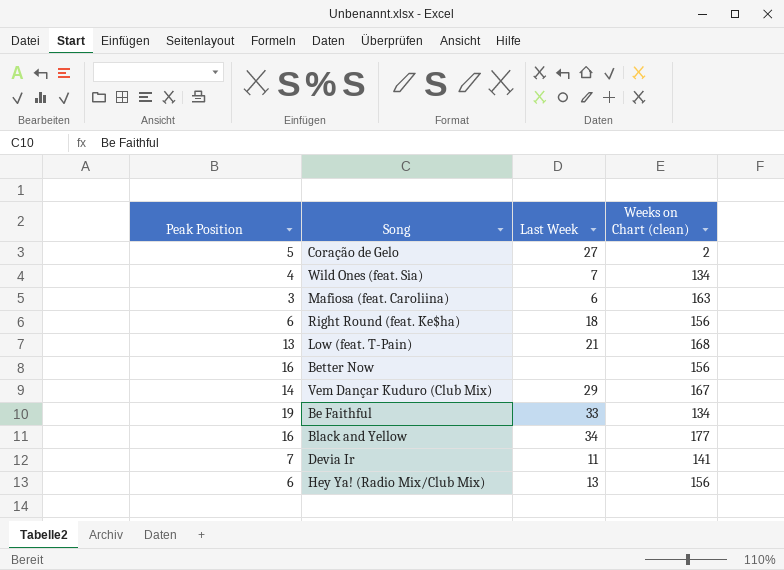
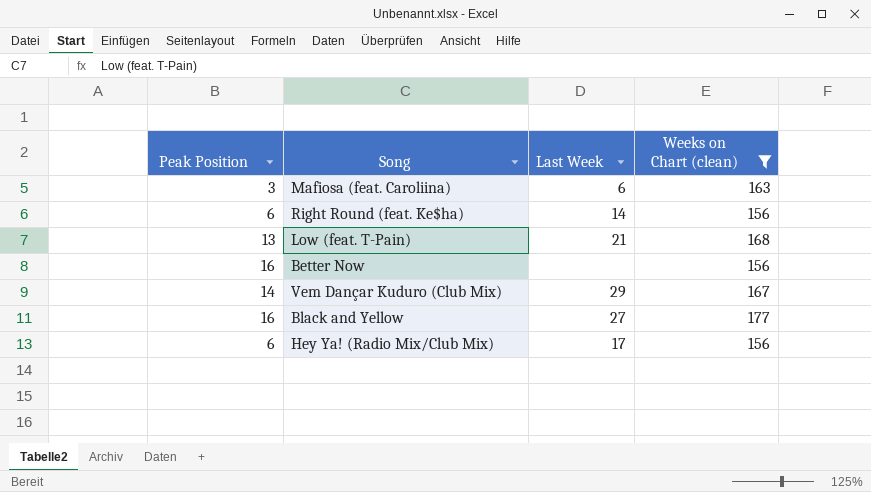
filter: none -> Weeks on Chart (clean) >= 156
Right Round (feat. Ke$ha) | Last Week: 18 -> 14
Black and Yellow | Last Week: 34 -> 27
Hey Ya! (Radio Mix/Club Mix) | Last Week: 13 -> 17

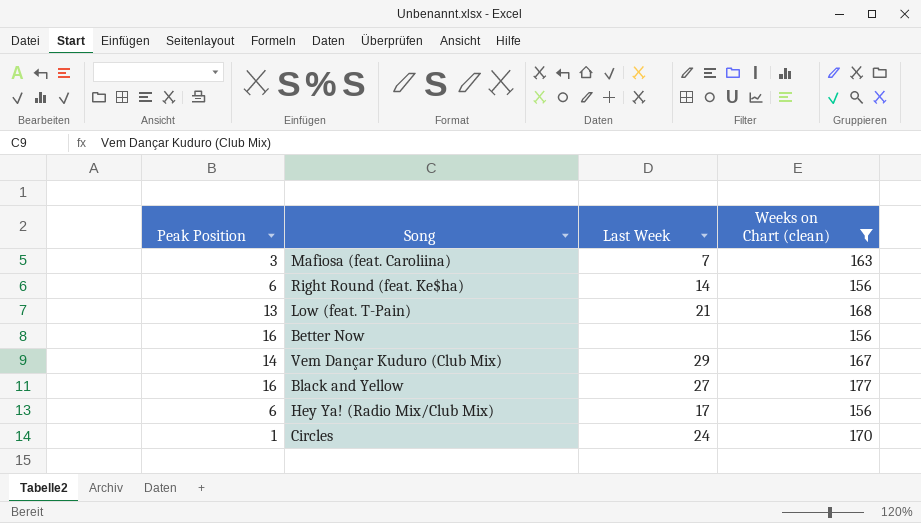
Mafiosa (feat. Caroliina) | Last Week: 6 -> 7
row Circles: none -> 1 | 24 | 170

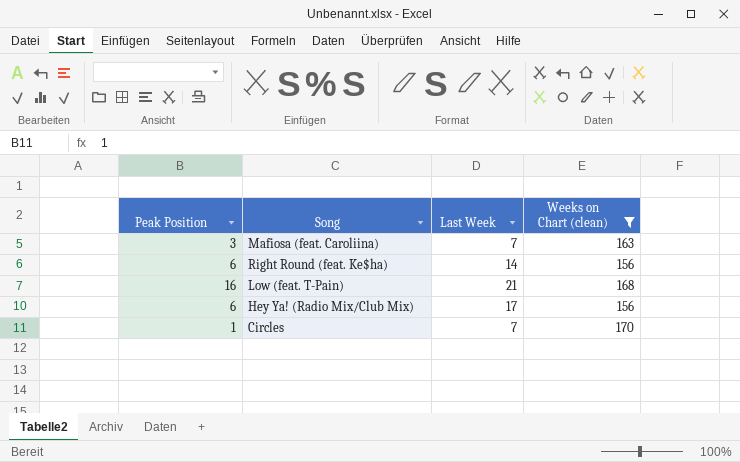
row Better Now: 16 | none | 156 -> none
row Vem Dançar Kuduro (Club Mix): 14 | 29 | 167 -> none
row Black and Yellow: 16 | 27 | 177 -> none
Low (feat. T-Pain) | Peak Position: 13 -> 16
Circles | Last Week: 24 -> 7

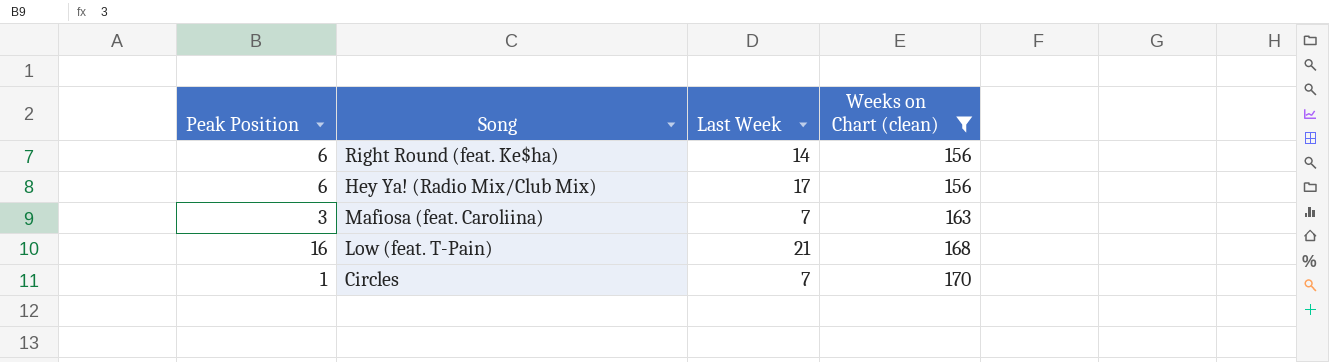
row order: none -> Weeks on Chart (clean) ascending

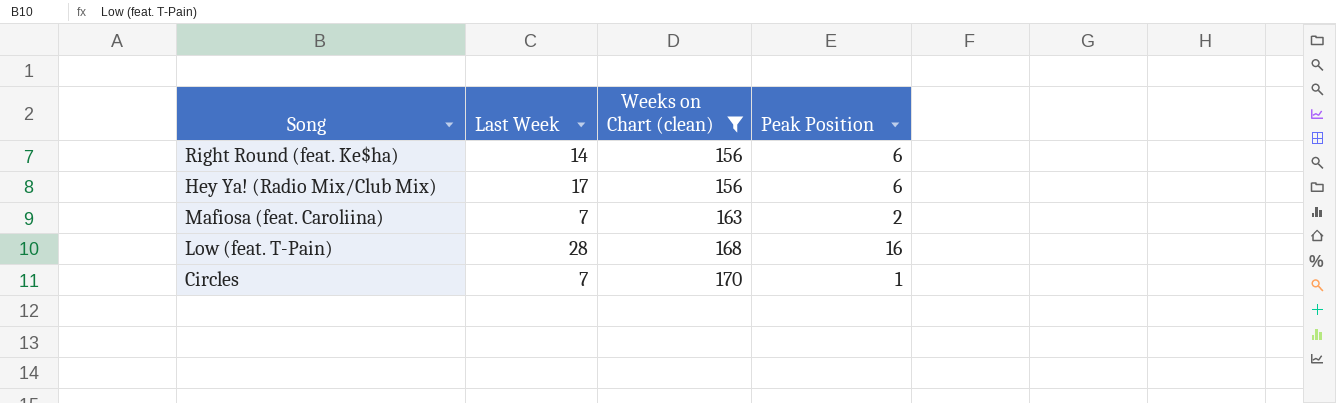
column Peak Position | position: 1 -> 4
Mafiosa (feat. Caroliina) | Peak Position: 3 -> 2
Low (feat. T-Pain) | Last Week: 21 -> 28

